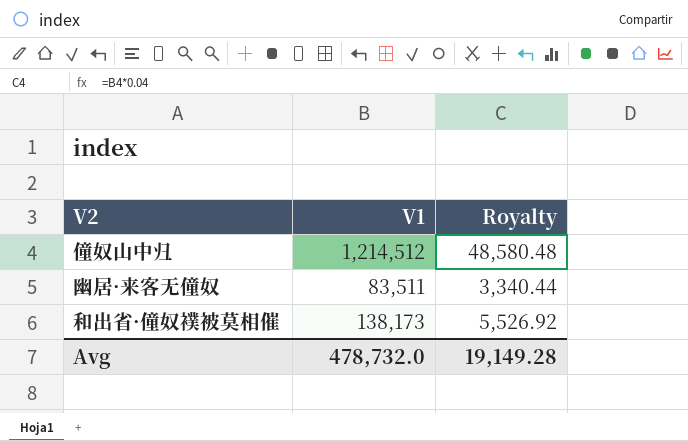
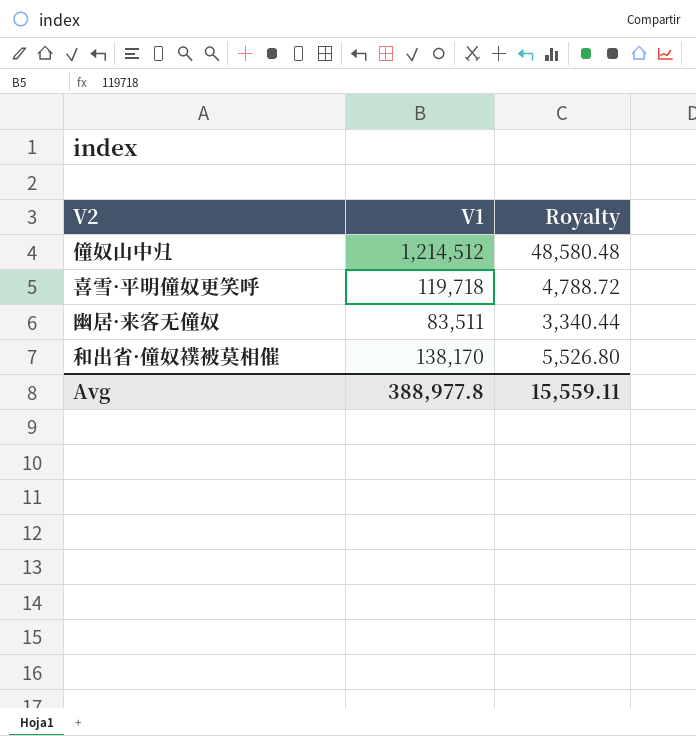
row 喜雪·平明僮奴更笑呼: none -> 119,718 | 4,788.72
和出省·僮奴襆被莫相催 | V1: 138,173 -> 138,170
和出省·僮奴襆被莫相催 | Royalty: 5,526.92 -> 5,526.80
Avg | V1: 478,732.0 -> 388,977.8
Avg | Royalty: 19,149.28 -> 15,559.11

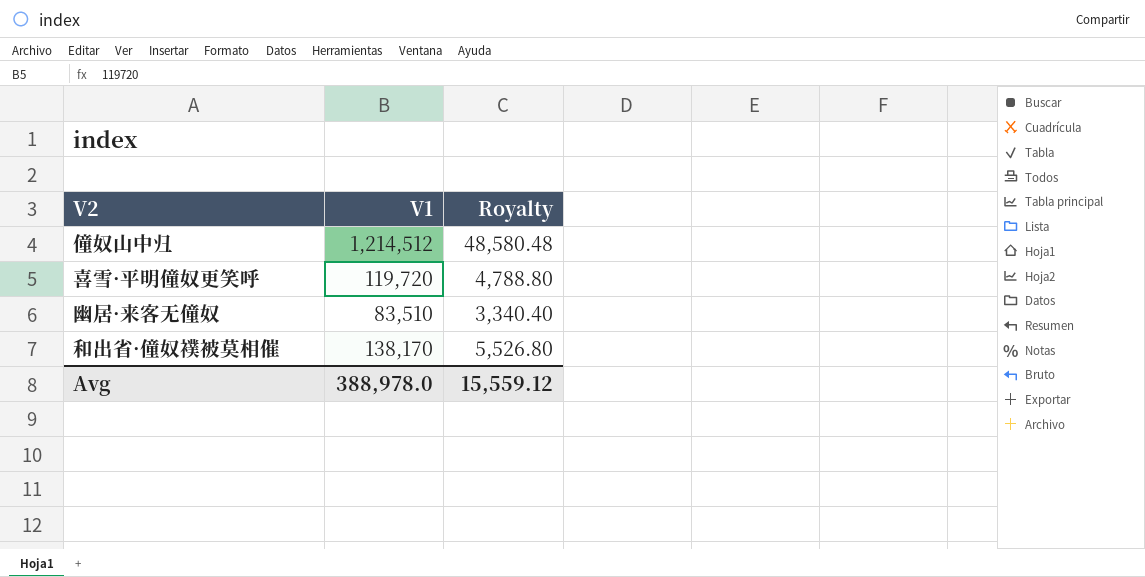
喜雪·平明僮奴更笑呼 | V1: 119,718 -> 119,720
喜雪·平明僮奴更笑呼 | Royalty: 4,788.72 -> 4,788.80
幽居·来客无僮奴 | V1: 83,511 -> 83,510
幽居·来客无僮奴 | Royalty: 3,340.44 -> 3,340.40
Avg | V1: 388,977.8 -> 388,978.0
Avg | Royalty: 15,559.11 -> 15,559.12

